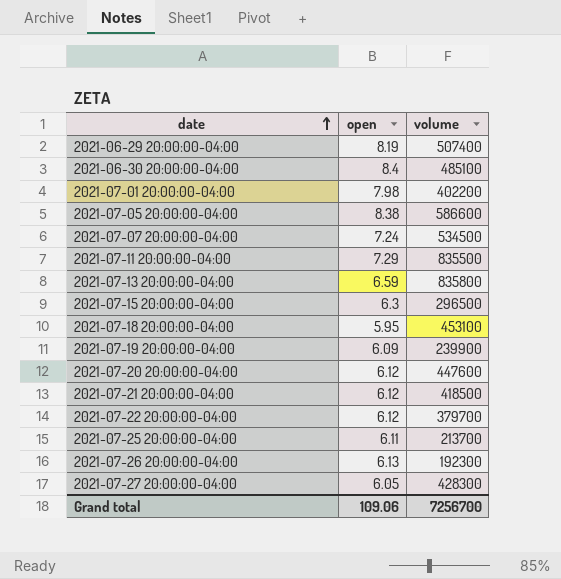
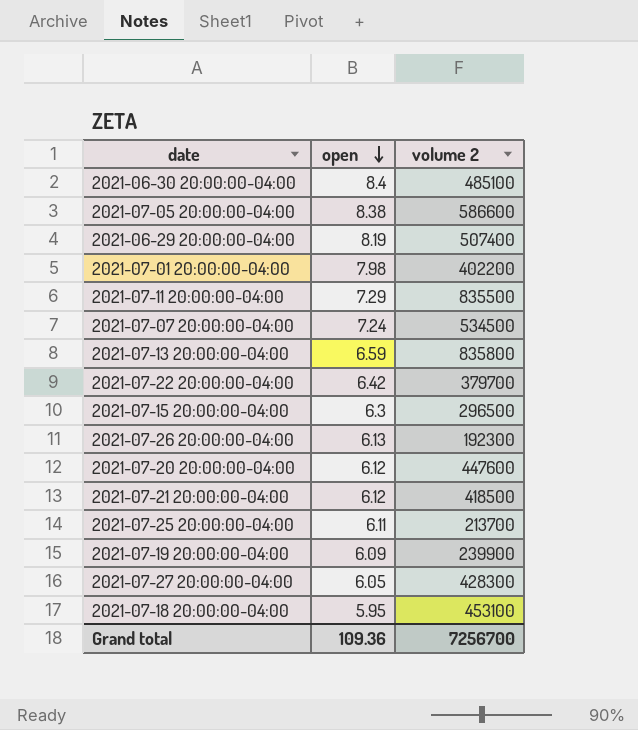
row order: date ascending -> open descending
column name: volume -> volume 2
2021-07-22 20:00:00-04:00 | open: 6.12 -> 6.42
Grand total | open: 109.06 -> 109.36

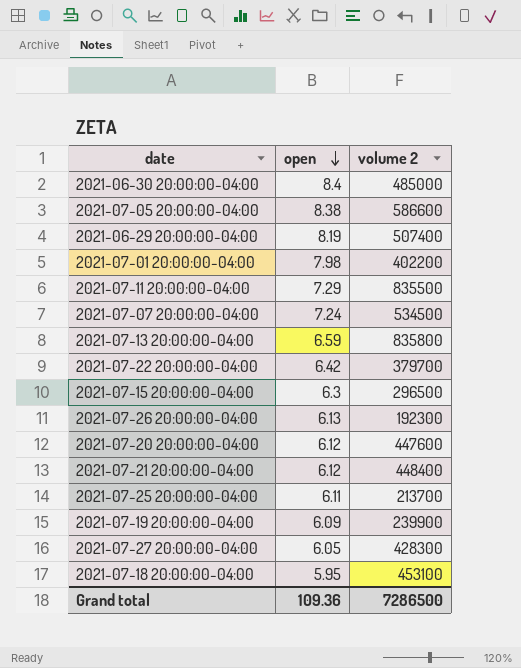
2021-06-30 20:00:00-04:00 | volume 2: 485100 -> 485000
2021-07-21 20:00:00-04:00 | volume 2: 418500 -> 448400
Grand total | volume 2: 7256700 -> 7286500

